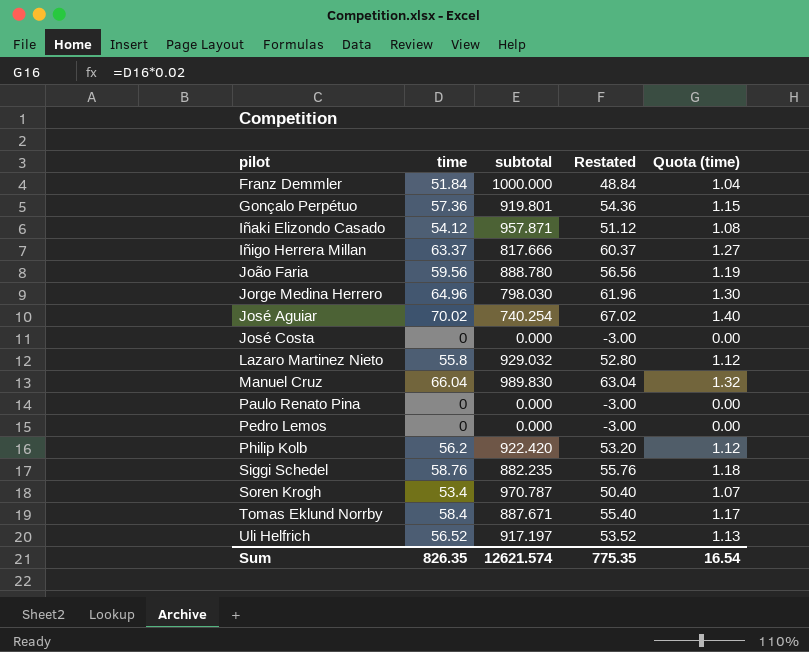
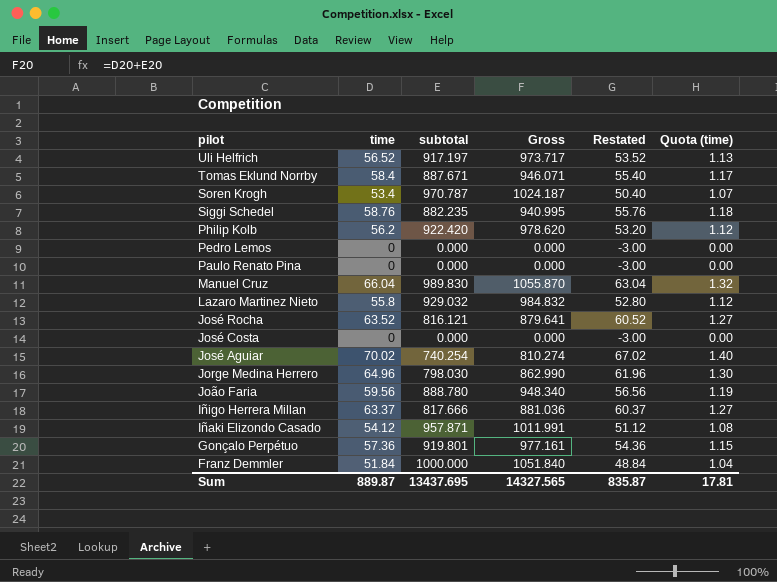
row order: pilot ascending -> pilot descending
column Gross | formula: none -> [time] + [subtotal]
row José Rocha: none -> 63.52 | 816.121 | 879.641 | 60.52 | 1.27
Sum | time: 826.35 -> 889.87
Sum | subtotal: 12621.574 -> 13437.695
Sum | Restated: 775.35 -> 835.87
Sum | Quota (time): 16.54 -> 17.81

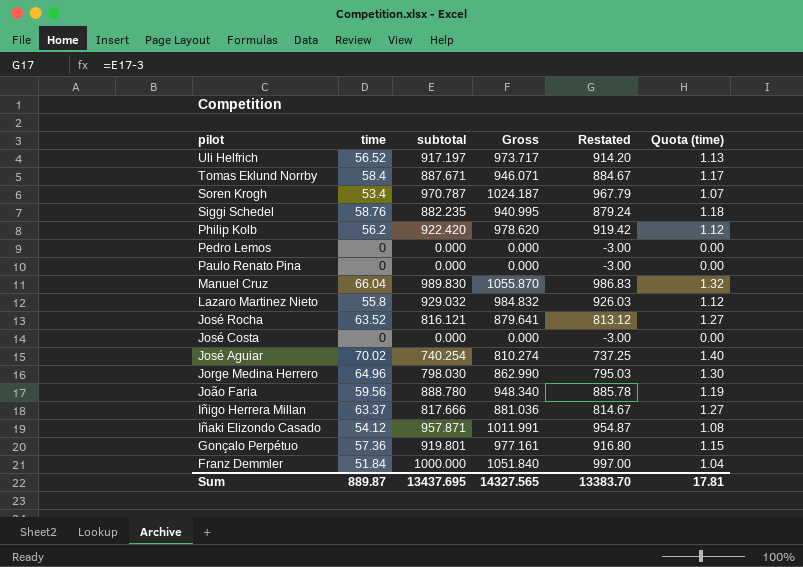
column Restated | formula: [time] - 3 -> [subtotal] - 3
Sum | Restated: 835.87 -> 13383.70

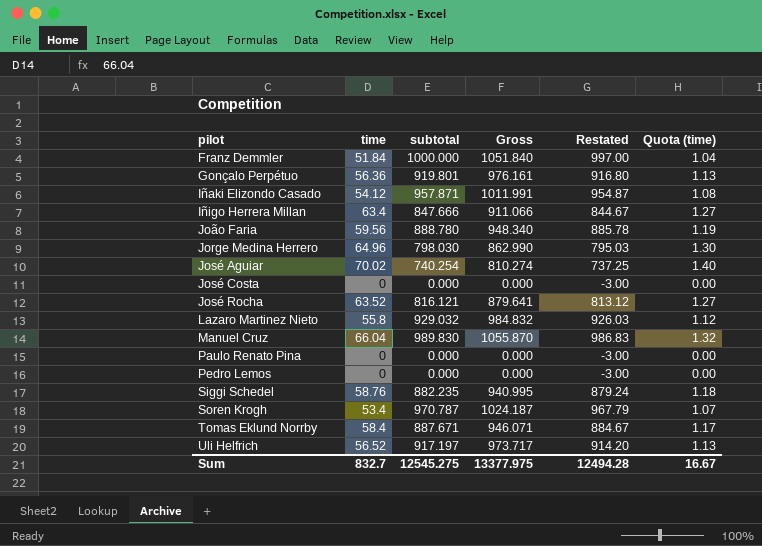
row order: pilot descending -> pilot ascending
row Philip Kolb: 56.2 | 922.420 | 978.620 | 919.42 | 1.12 -> none
Gonçalo Perpétuo | time: 57.36 -> 56.36
Gonçalo Perpétuo | Gross: 977.161 -> 976.161
Gonçalo Perpétuo | Quota (time): 1.15 -> 1.13
Iñigo Herrera Millan | time: 63.37 -> 63.4
Iñigo Herrera Millan | subtotal: 817.666 -> 847.666
Iñigo Herrera Millan | Gross: 881.036 -> 911.066
Iñigo Herrera Millan | Restated: 814.67 -> 844.67
Sum | time: 889.87 -> 832.7
Sum | subtotal: 13437.695 -> 12545.275
Sum | Gross: 14327.565 -> 13377.975
Sum | Restated: 13383.70 -> 12494.28
Sum | Quota (time): 17.81 -> 16.67

